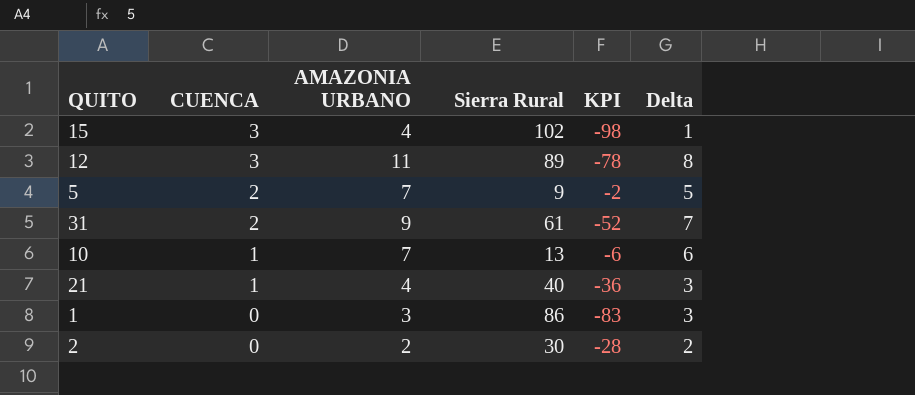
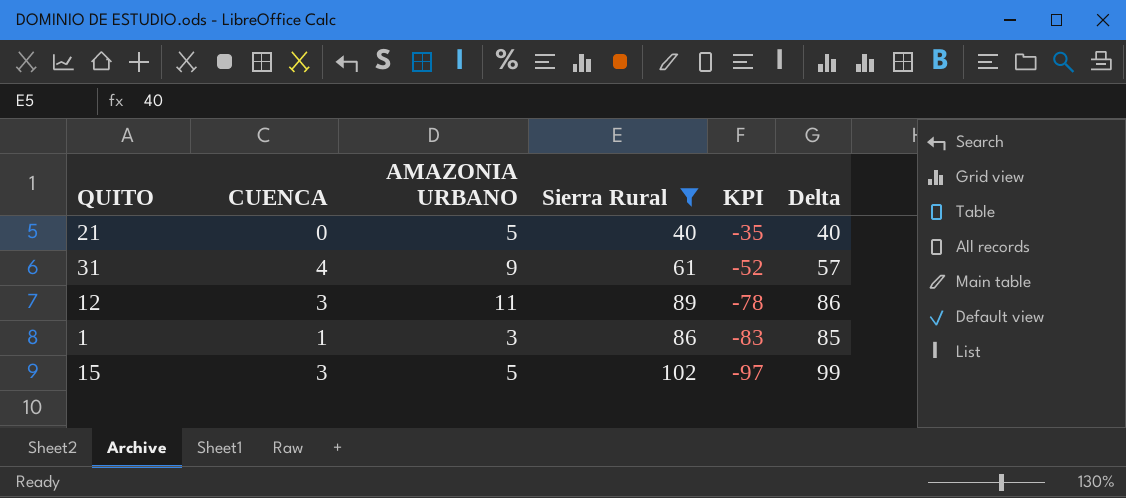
filter: none -> Sierra Rural >= 40
row order: CUENCA descending -> KPI descending
column Delta | formula: [AMAZONIA URBANO] - [CUENCA] -> [Sierra Rural] - [CUENCA]
21 | CUENCA: 1 -> 0
21 | AMAZONIA URBANO: 4 -> 5
21 | KPI: -36 -> -35
31 | CUENCA: 2 -> 4
1 | CUENCA: 0 -> 1
15 | AMAZONIA URBANO: 4 -> 5
15 | KPI: -98 -> -97

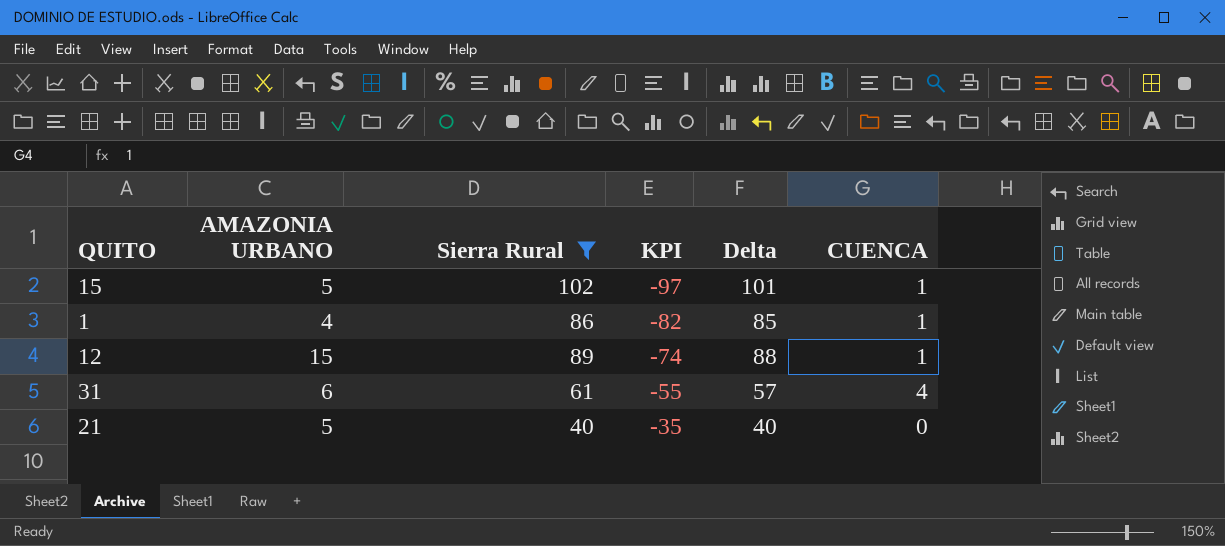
row order: KPI descending -> KPI ascending
column CUENCA | position: 2 -> 6
15 | Delta: 99 -> 101
15 | CUENCA: 3 -> 1
1 | AMAZONIA URBANO: 3 -> 4
1 | KPI: -83 -> -82
12 | AMAZONIA URBANO: 11 -> 15
12 | KPI: -78 -> -74
12 | Delta: 86 -> 88
12 | CUENCA: 3 -> 1
31 | AMAZONIA URBANO: 9 -> 6
31 | KPI: -52 -> -55

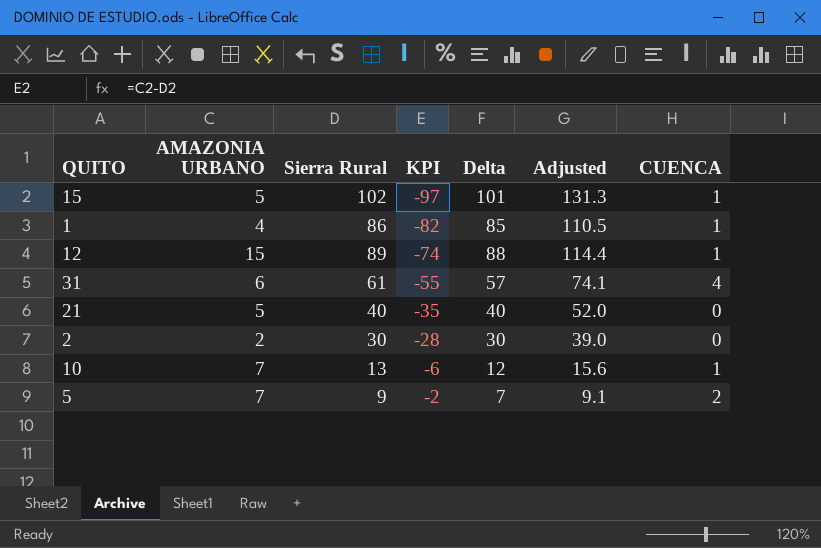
filter: Sierra Rural >= 40 -> none
column Adjusted | formula: none -> [Delta] * 1.3

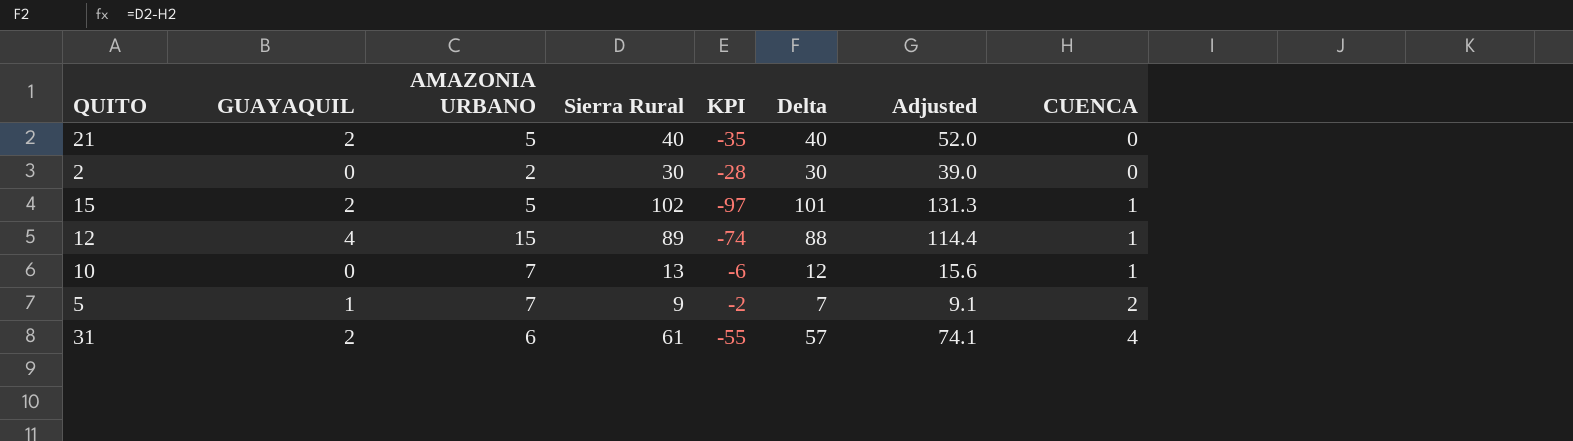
row order: KPI ascending -> CUENCA ascending
column GUAYAQUIL | position: none -> 2
row 1: 4 | 86 | -82 | 85 | 110.5 | 1 -> none

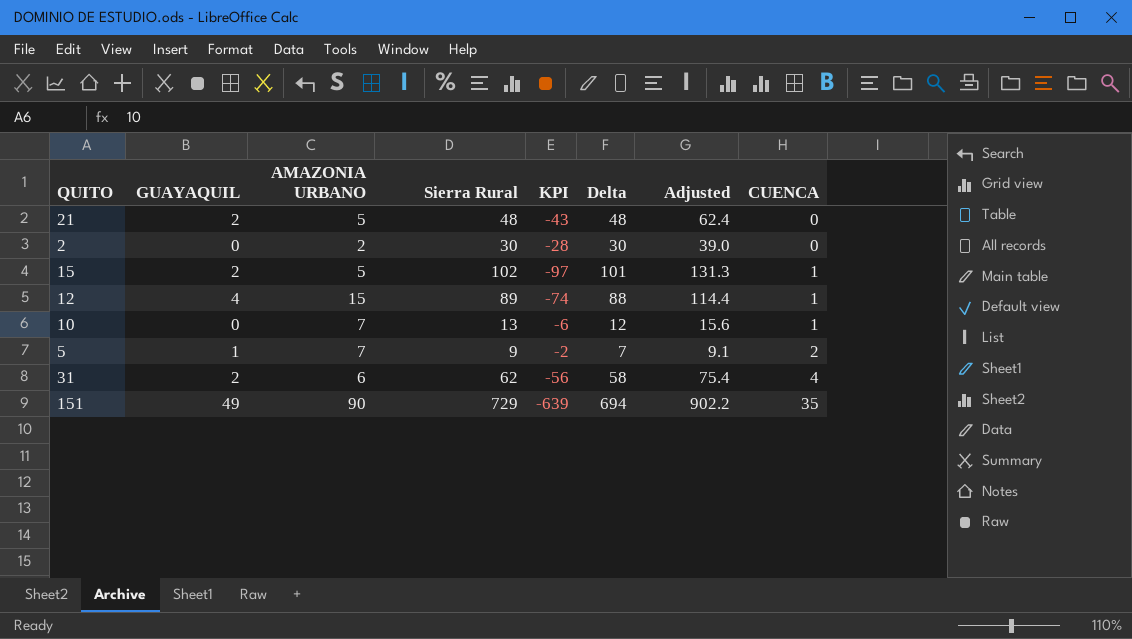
21 | Sierra Rural: 40 -> 48
21 | KPI: -35 -> -43
21 | Delta: 40 -> 48
21 | Adjusted: 52.0 -> 62.4
31 | Sierra Rural: 61 -> 62
31 | KPI: -55 -> -56
31 | Delta: 57 -> 58
31 | Adjusted: 74.1 -> 75.4
row 151: none -> 49 | 90 | 729 | -639 | 694 | 902.2 | 35

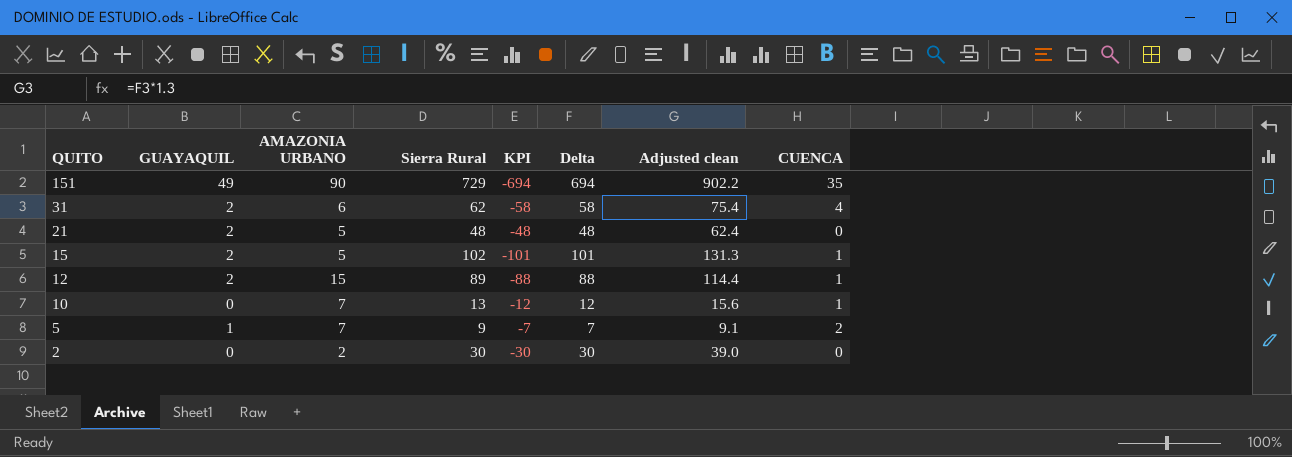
row order: CUENCA ascending -> QUITO descending
column KPI | formula: [AMAZONIA URBANO] - [Sierra Rural] -> [CUENCA] - [Sierra Rural]
column name: Adjusted -> Adjusted clean
12 | GUAYAQUIL: 4 -> 2

